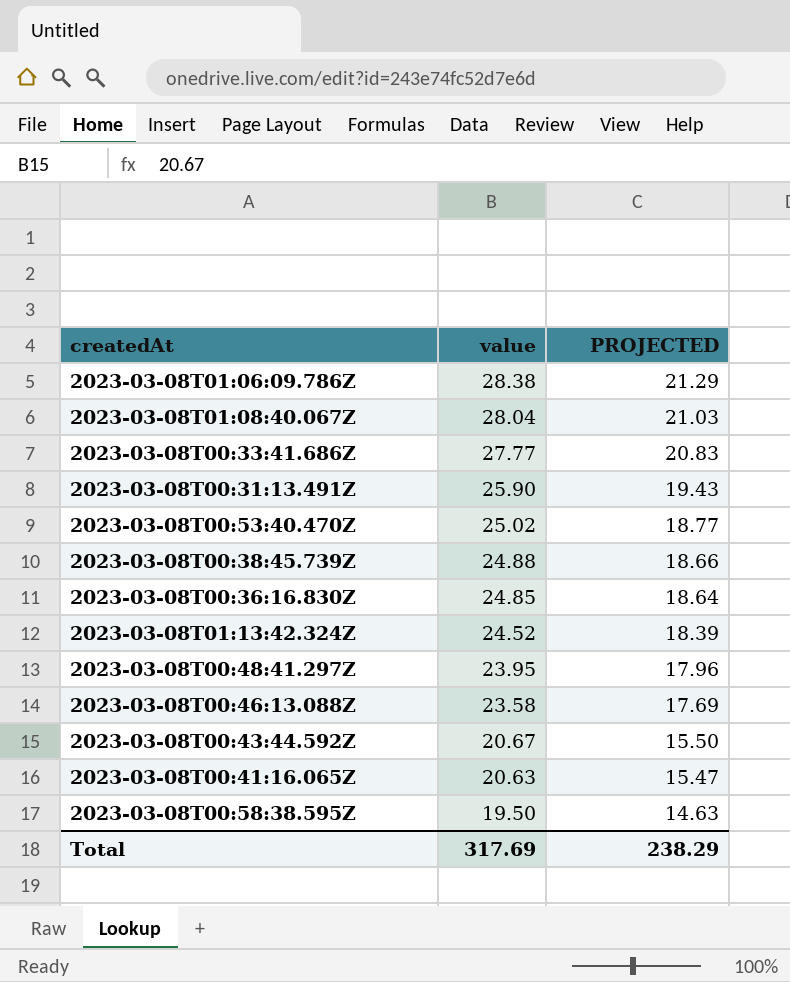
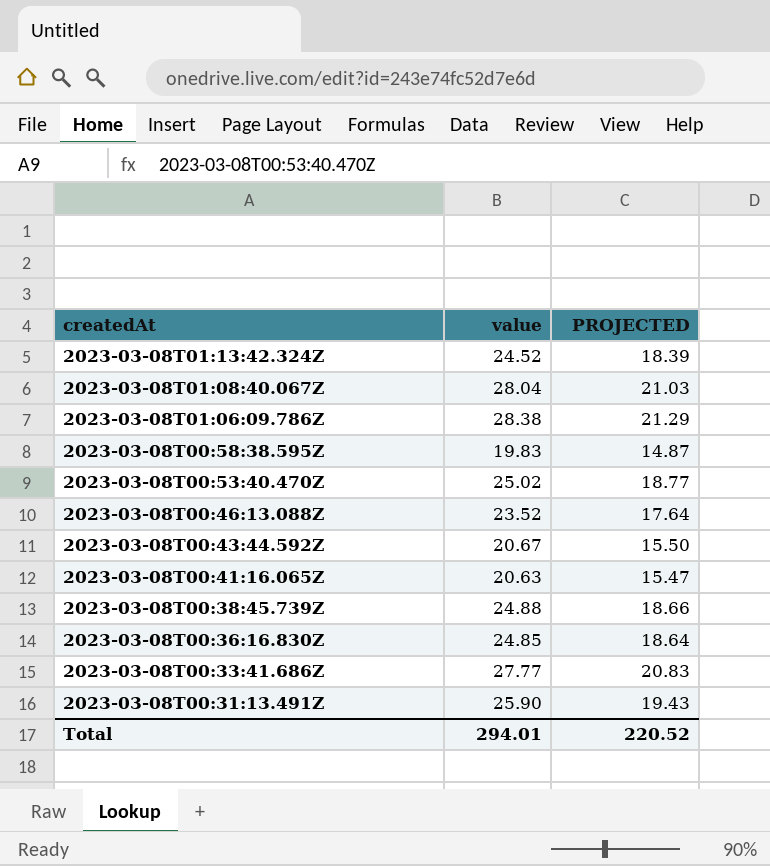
row order: value descending -> createdAt descending
row 2023-03-08T00:48:41.297Z: 23.95 | 17.96 -> none
2023-03-08T00:58:38.595Z | value: 19.50 -> 19.83
2023-03-08T00:58:38.595Z | PROJECTED: 14.63 -> 14.87
2023-03-08T00:46:13.088Z | value: 23.58 -> 23.52
2023-03-08T00:46:13.088Z | PROJECTED: 17.69 -> 17.64
Total | value: 317.69 -> 294.01
Total | PROJECTED: 238.29 -> 220.52

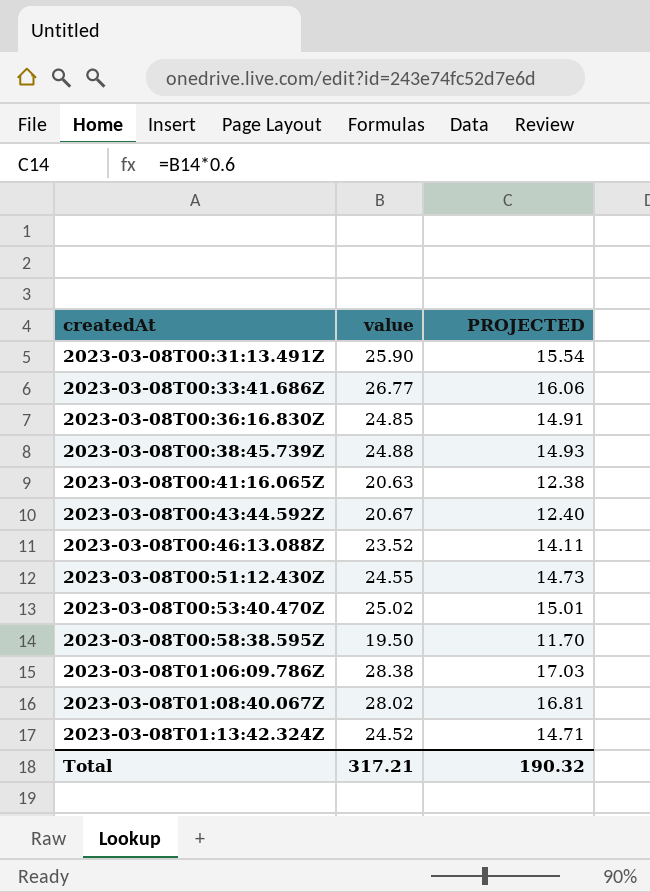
row order: createdAt descending -> createdAt ascending
column PROJECTED | formula: [value] * 0.75 -> [value] * 0.6
2023-03-08T00:33:41.686Z | value: 27.77 -> 26.77
row 2023-03-08T00:51:12.430Z: none -> 24.55 | 14.73
2023-03-08T00:58:38.595Z | value: 19.83 -> 19.50
2023-03-08T01:08:40.067Z | value: 28.04 -> 28.02
Total | value: 294.01 -> 317.21
Total | PROJECTED: 220.52 -> 190.32

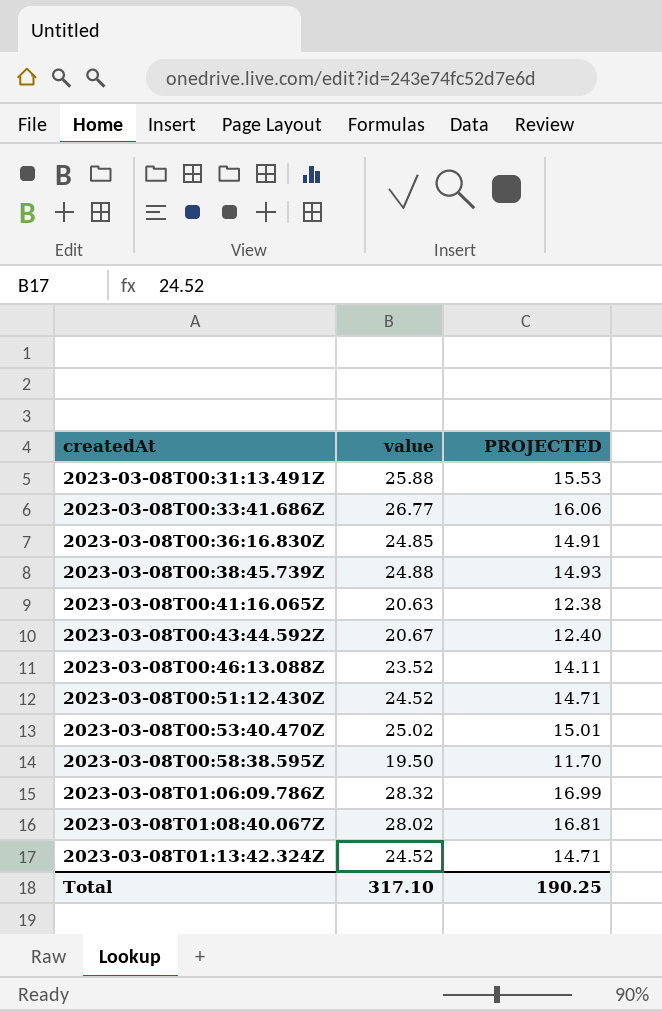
2023-03-08T00:31:13.491Z | value: 25.90 -> 25.88
2023-03-08T00:31:13.491Z | PROJECTED: 15.54 -> 15.53
2023-03-08T00:51:12.430Z | value: 24.55 -> 24.52
2023-03-08T00:51:12.430Z | PROJECTED: 14.73 -> 14.71
2023-03-08T01:06:09.786Z | value: 28.38 -> 28.32
2023-03-08T01:06:09.786Z | PROJECTED: 17.03 -> 16.99
Total | value: 317.21 -> 317.10
Total | PROJECTED: 190.32 -> 190.25

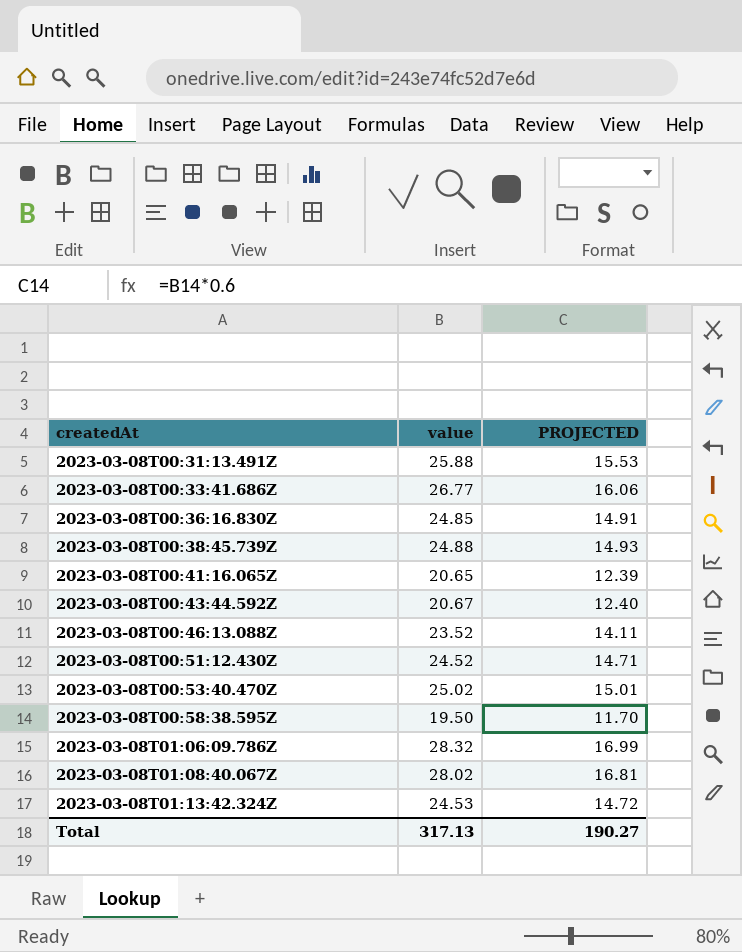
2023-03-08T00:41:16.065Z | value: 20.63 -> 20.65
2023-03-08T00:41:16.065Z | PROJECTED: 12.38 -> 12.39
2023-03-08T01:13:42.324Z | value: 24.52 -> 24.53
2023-03-08T01:13:42.324Z | PROJECTED: 14.71 -> 14.72
Total | value: 317.10 -> 317.13
Total | PROJECTED: 190.25 -> 190.27

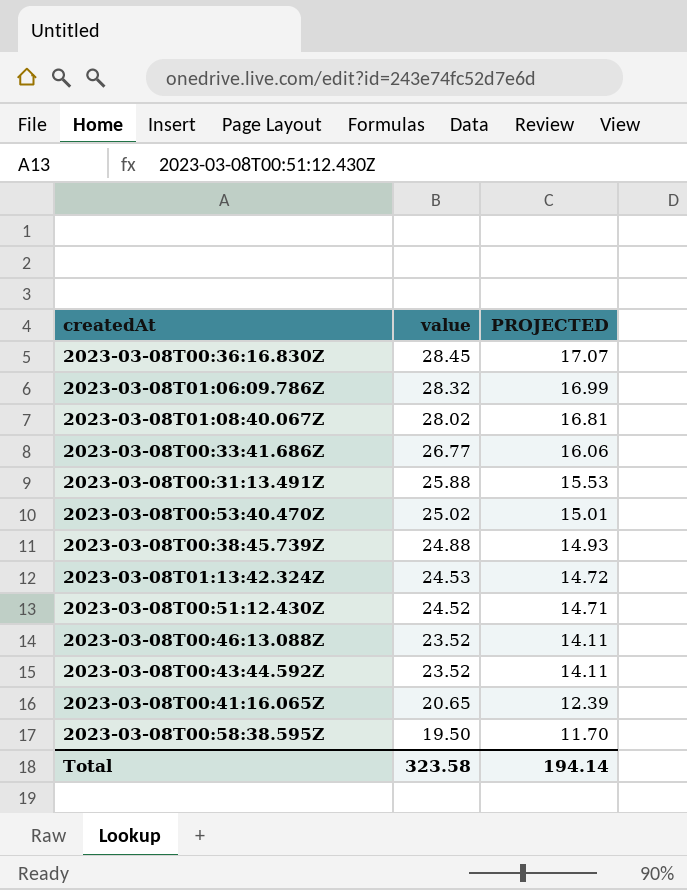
row order: createdAt ascending -> value descending
2023-03-08T00:36:16.830Z | value: 24.85 -> 28.45
2023-03-08T00:36:16.830Z | PROJECTED: 14.91 -> 17.07
2023-03-08T00:43:44.592Z | value: 20.67 -> 23.52
2023-03-08T00:43:44.592Z | PROJECTED: 12.40 -> 14.11
Total | value: 317.13 -> 323.58
Total | PROJECTED: 190.27 -> 194.14

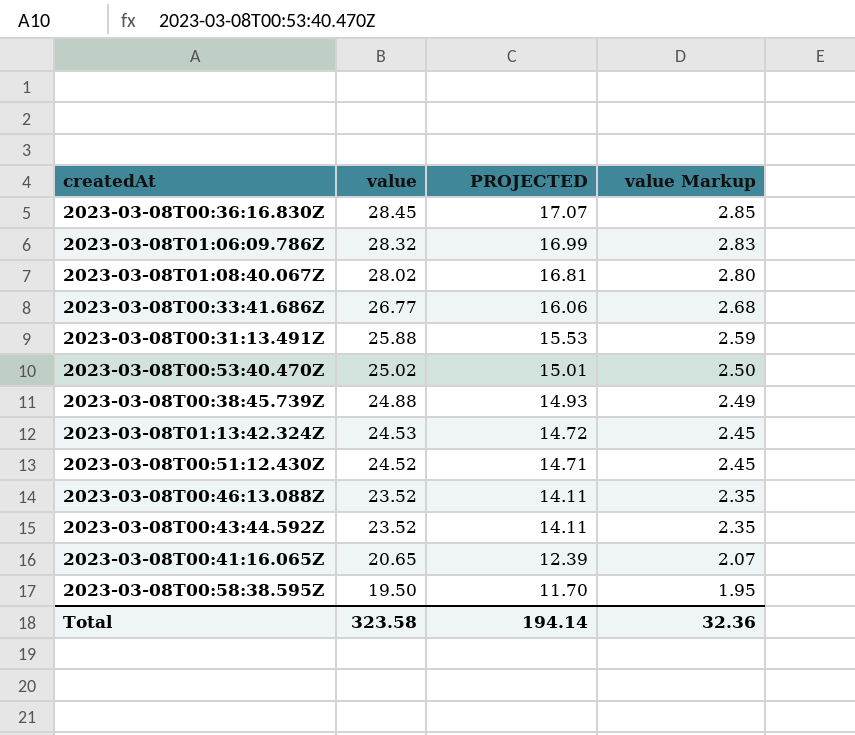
column value Markup | formula: none -> [value] * 0.1

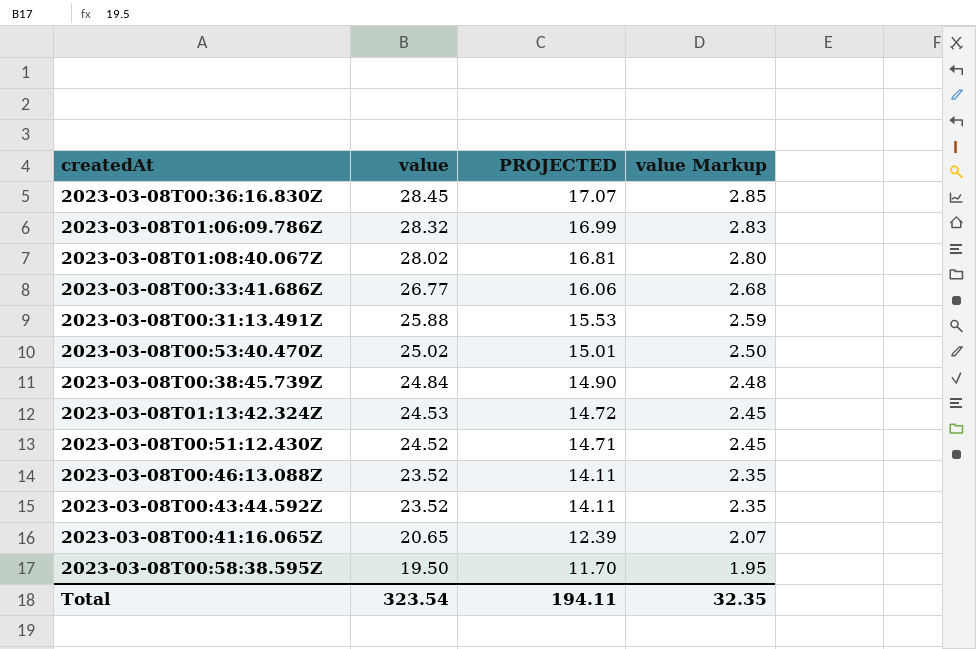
2023-03-08T00:38:45.739Z | value: 24.88 -> 24.84
2023-03-08T00:38:45.739Z | PROJECTED: 14.93 -> 14.90
2023-03-08T00:38:45.739Z | value Markup: 2.49 -> 2.48
Total | value: 323.58 -> 323.54
Total | PROJECTED: 194.14 -> 194.11
Total | value Markup: 32.36 -> 32.35

